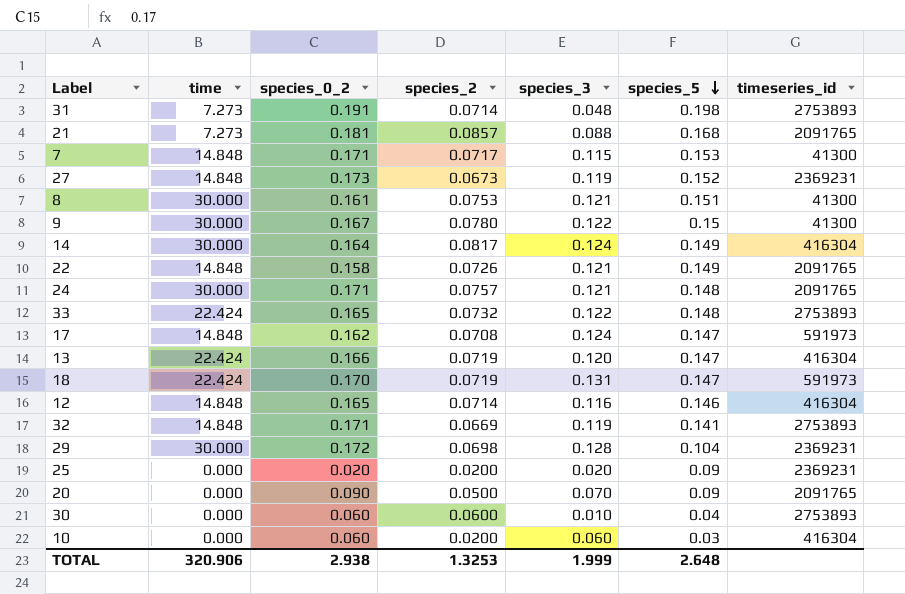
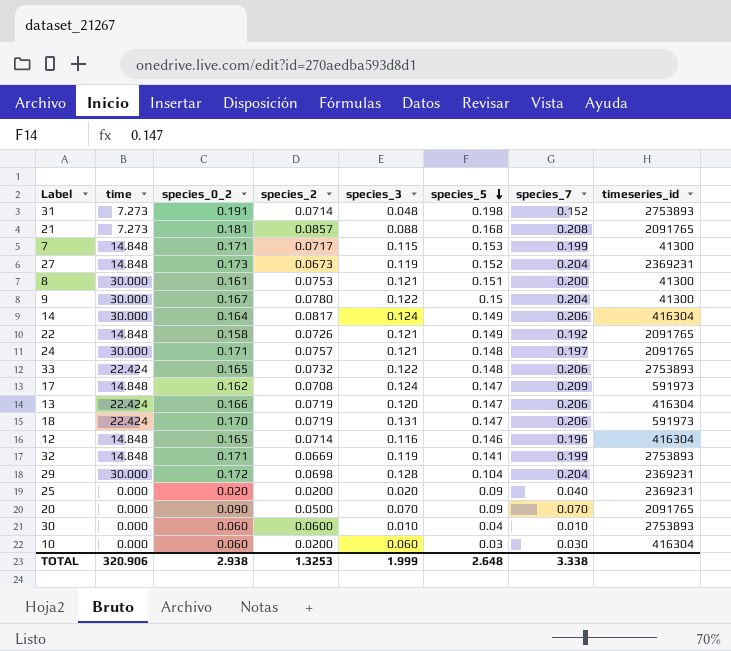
column species_7 | position: none -> 7

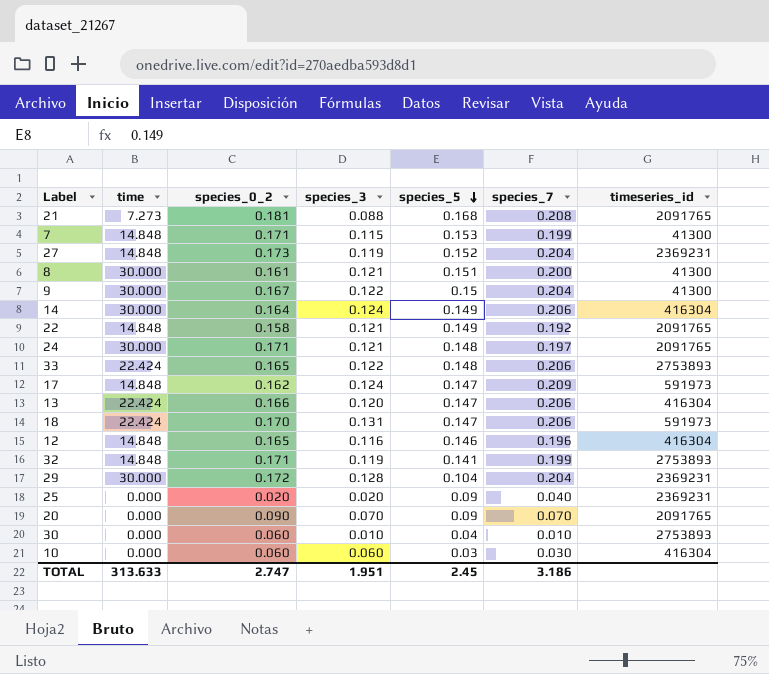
column species_2 | position: 4 -> none
row 31: 7.273 | 0.191 | 0.0714 | 0.048 | 0.198 | 0.152 | 2753893 -> none
TOTAL | time: 320.906 -> 313.633
TOTAL | species_0_2: 2.938 -> 2.747
TOTAL | species_3: 1.999 -> 1.951
TOTAL | species_5: 2.648 -> 2.45
TOTAL | species_7: 3.338 -> 3.186

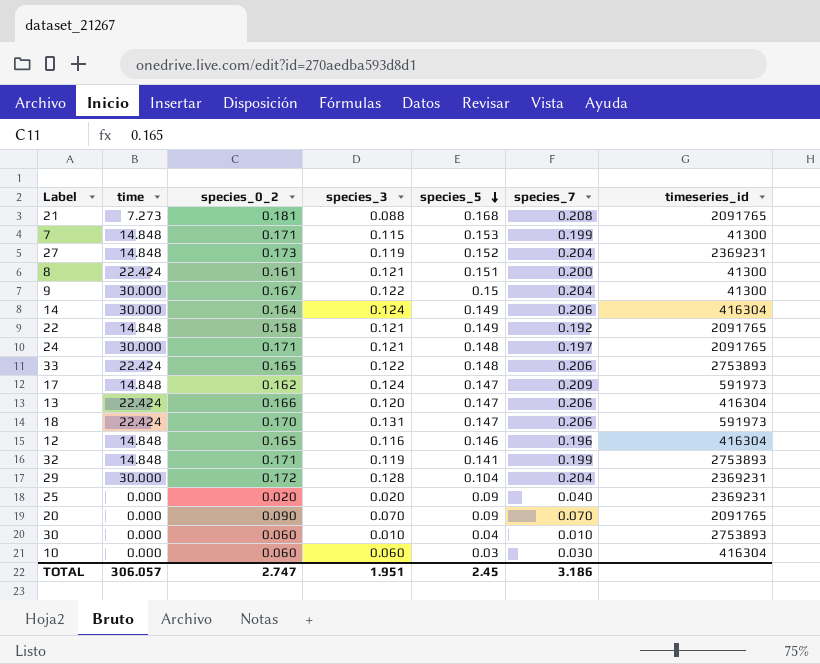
8 | time: 30.000 -> 22.424
TOTAL | time: 313.633 -> 306.057

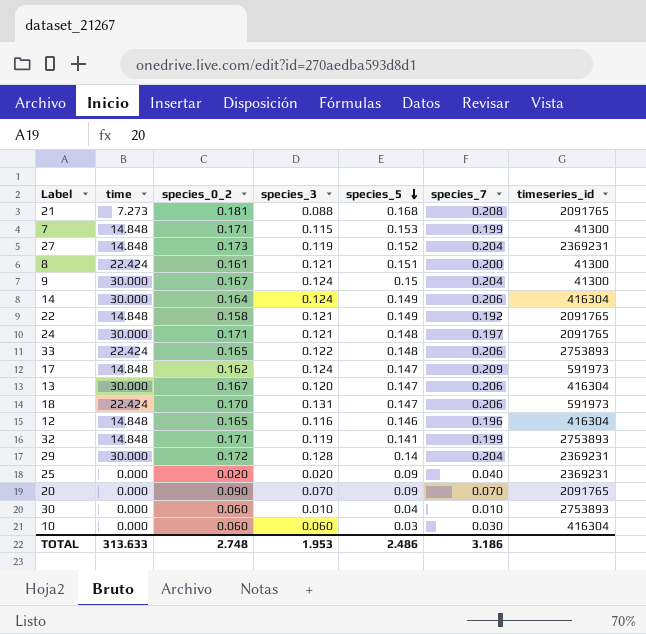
9 | species_3: 0.122 -> 0.124
13 | time: 22.424 -> 30.000
13 | species_0_2: 0.166 -> 0.167
29 | species_5: 0.104 -> 0.14
TOTAL | time: 306.057 -> 313.633
TOTAL | species_0_2: 2.747 -> 2.748
TOTAL | species_3: 1.951 -> 1.953
TOTAL | species_5: 2.45 -> 2.486

